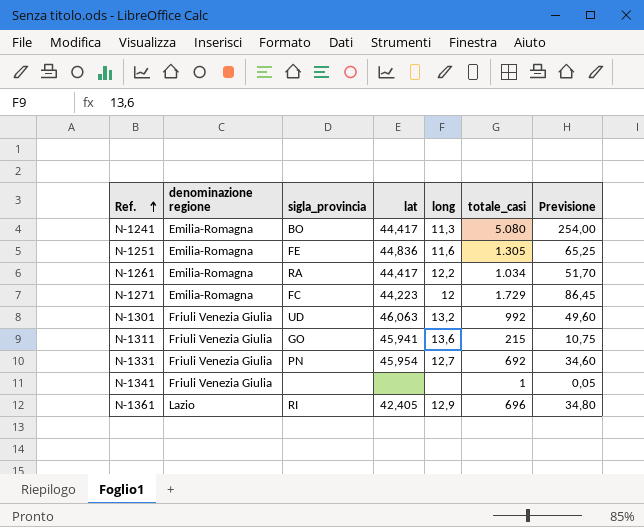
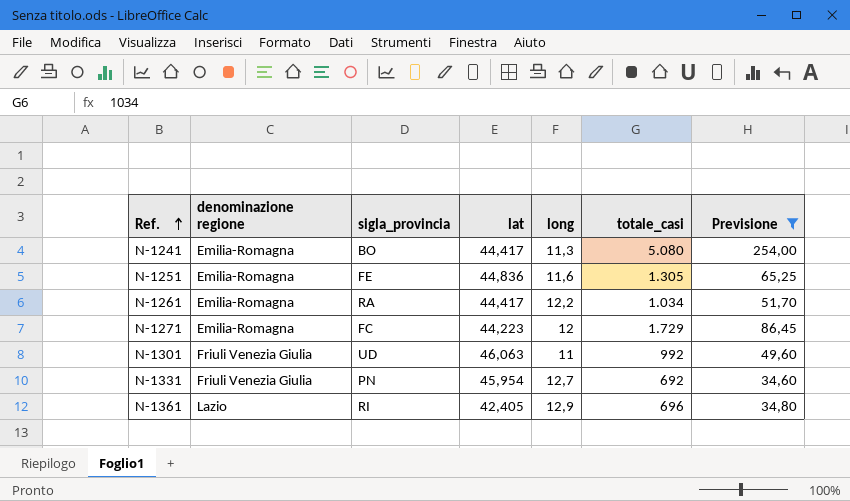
filter: none -> Previsione >= 34,60
N-1301 | long: 13,2 -> 11

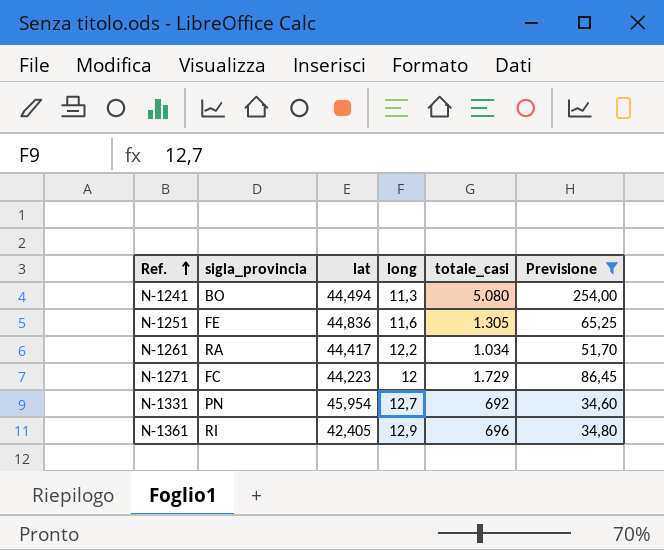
column denominazione regione | position: 2 -> none
row N-1301: Friuli Venezia Giulia | UD | 46,063 | 11 | 992 | 49,60 -> none
N-1241 | lat: 44,417 -> 44,494

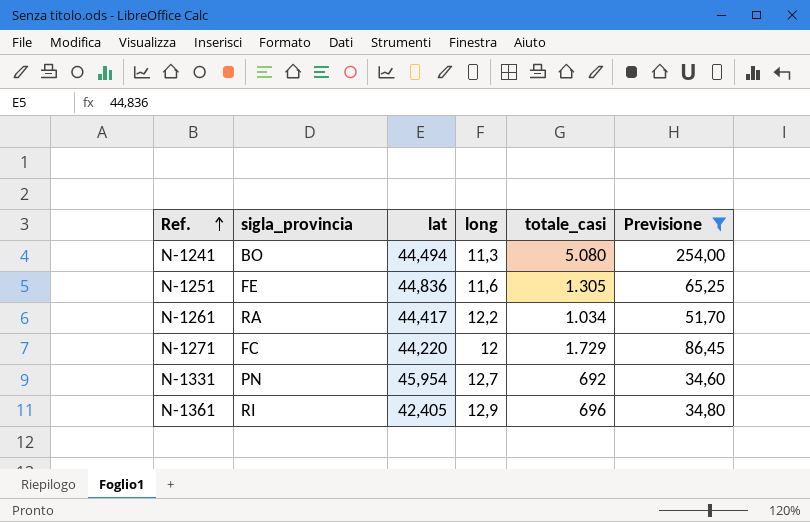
N-1271 | lat: 44,223 -> 44,220

